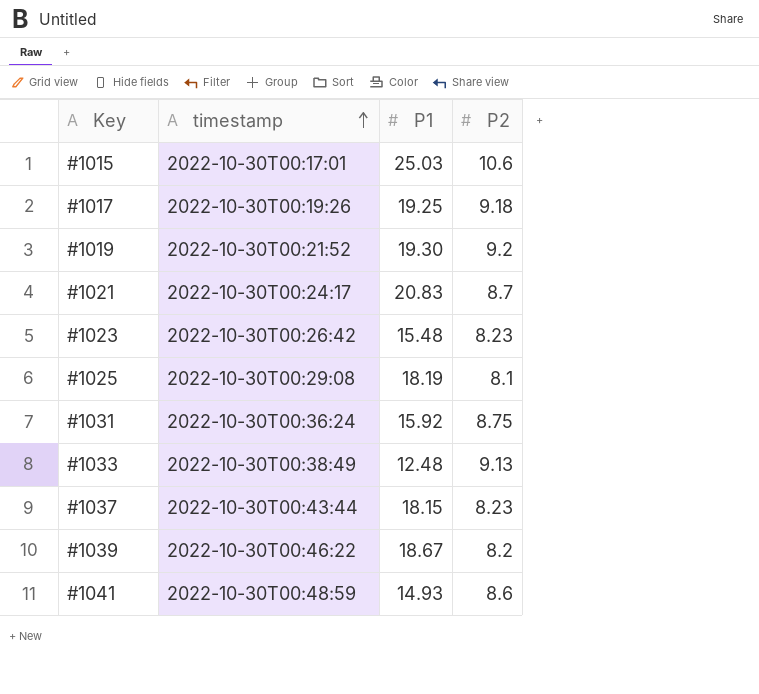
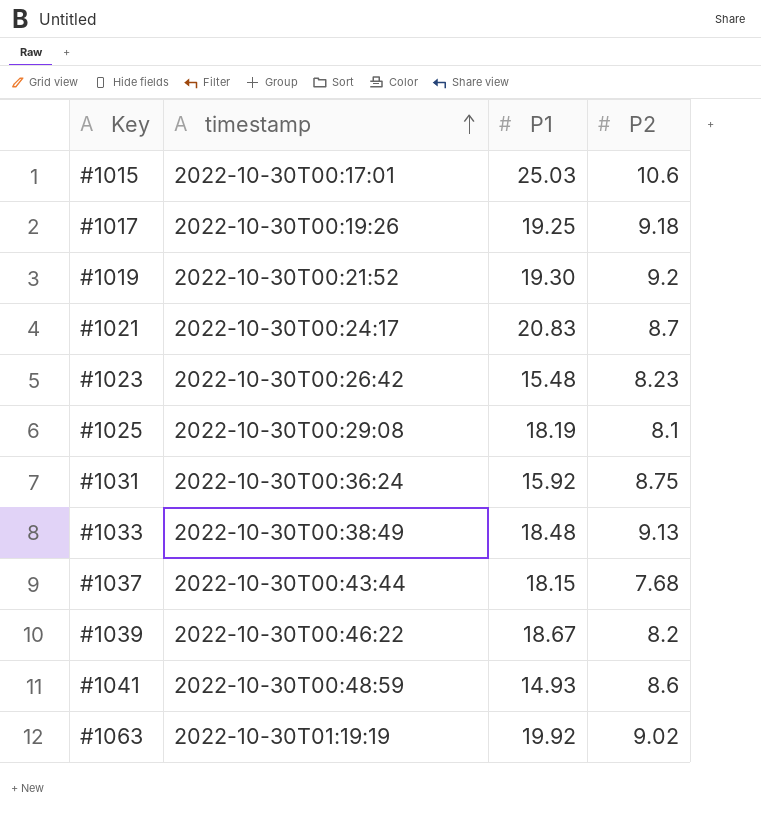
#1033 | P1: 12.48 -> 18.48
#1037 | P2: 8.23 -> 7.68
row #1063: none -> 2022-10-30T01:19:19 | 19.92 | 9.02

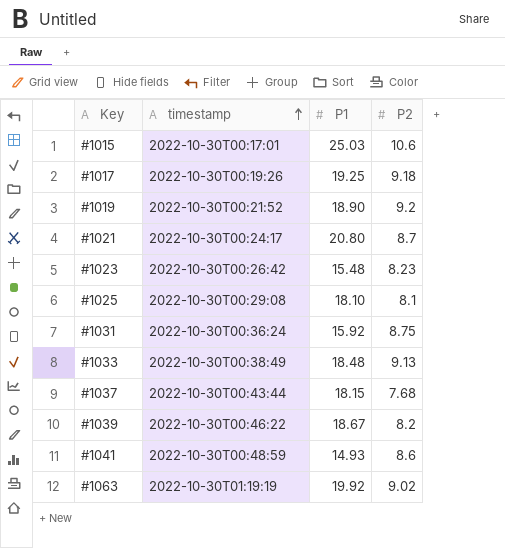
#1019 | P1: 19.30 -> 18.90
#1021 | P1: 20.83 -> 20.80
#1025 | P1: 18.19 -> 18.10

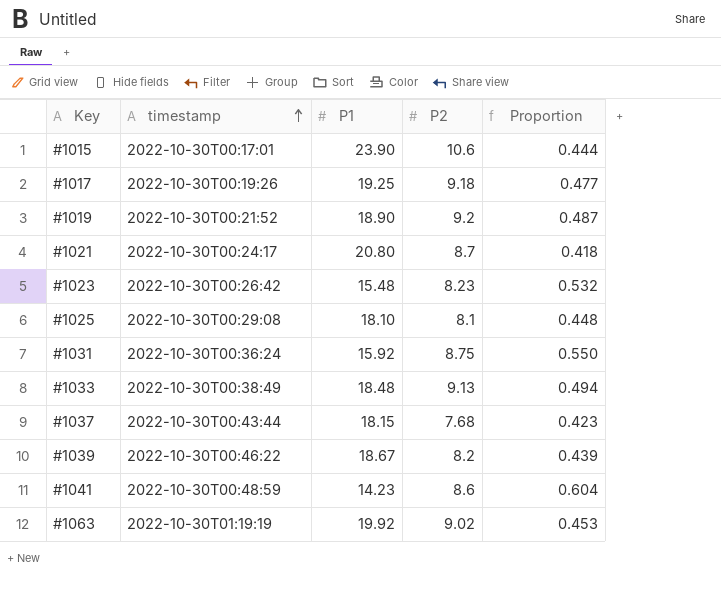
column Proportion | formula: none -> [P2] / [P1]
#1015 | P1: 25.03 -> 23.90
#1041 | P1: 14.93 -> 14.23

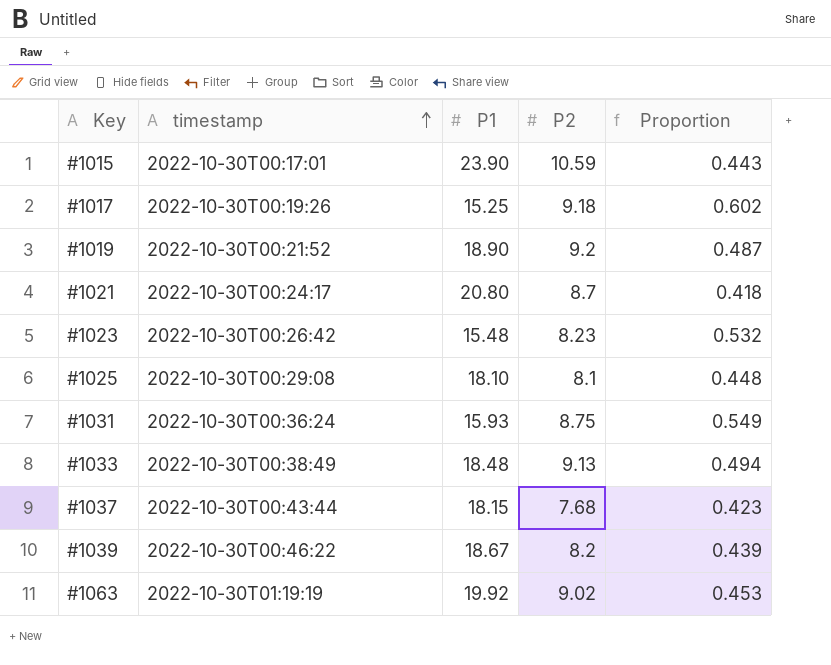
row #1041: 2022-10-30T00:48:59 | 14.23 | 8.6 | 0.604 -> none
#1015 | P2: 10.6 -> 10.59
#1015 | Proportion: 0.444 -> 0.443
#1017 | P1: 19.25 -> 15.25
#1017 | Proportion: 0.477 -> 0.602
#1031 | P1: 15.92 -> 15.93
#1031 | Proportion: 0.550 -> 0.549

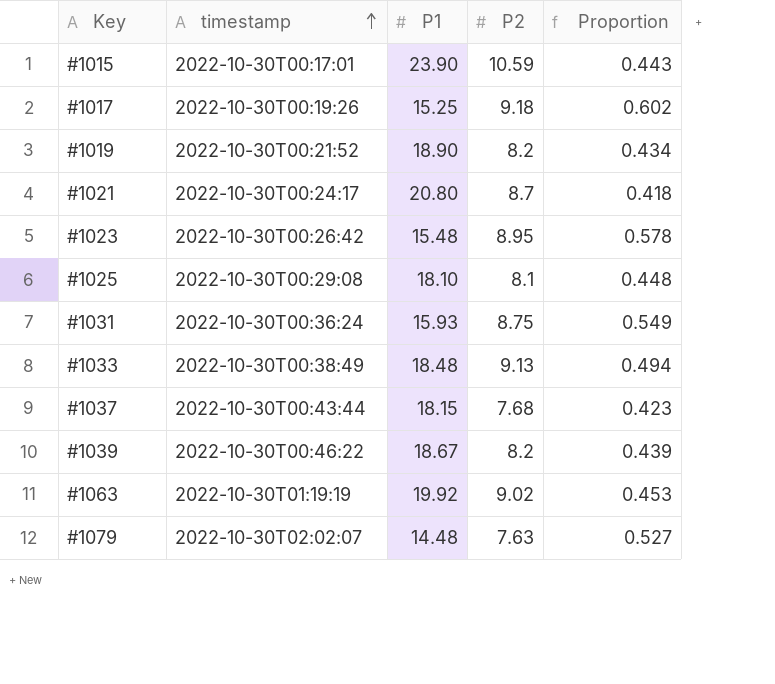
#1019 | P2: 9.2 -> 8.2
#1019 | Proportion: 0.487 -> 0.434
#1023 | P2: 8.23 -> 8.95
#1023 | Proportion: 0.532 -> 0.578
row #1079: none -> 2022-10-30T02:02:07 | 14.48 | 7.63 | 0.527

